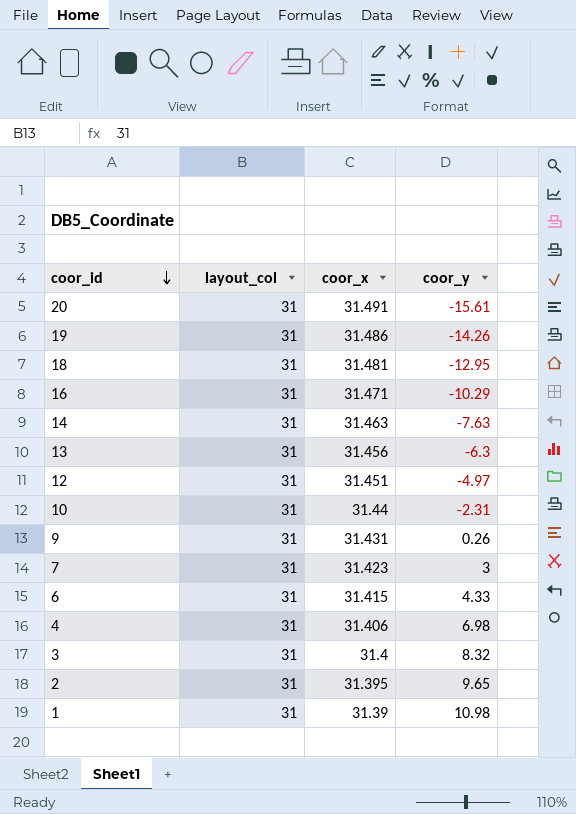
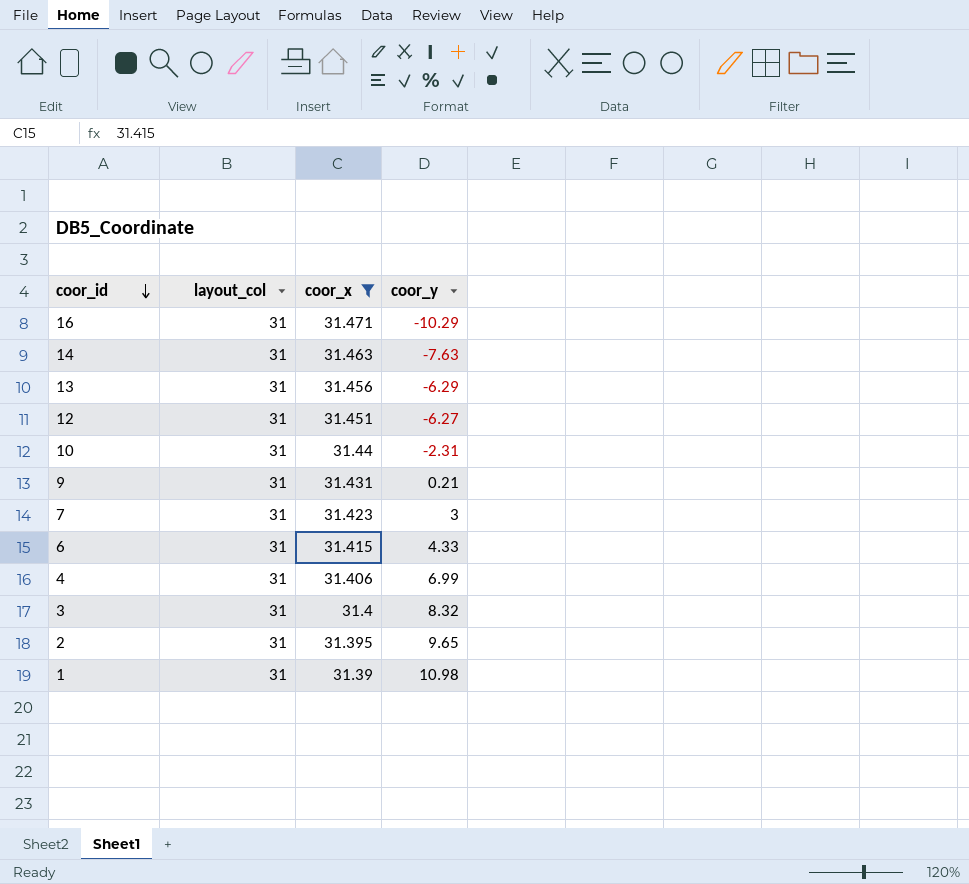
filter: none -> coor_x <= 31.471
13 | coor_y: -6.3 -> -6.29
12 | coor_y: -4.97 -> -6.27
9 | coor_y: 0.26 -> 0.21
4 | coor_y: 6.98 -> 6.99

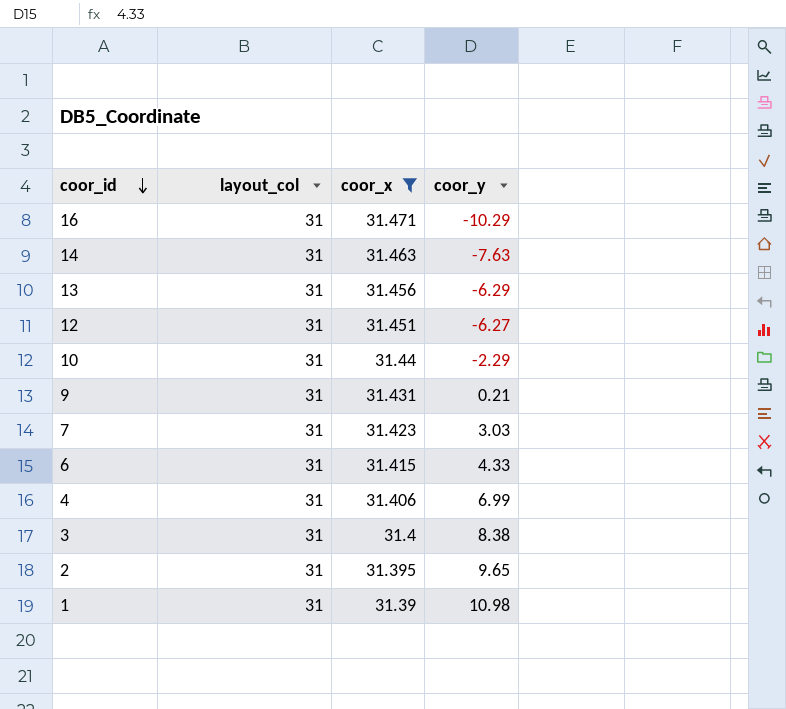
10 | coor_y: -2.31 -> -2.29
7 | coor_y: 3 -> 3.03
3 | coor_y: 8.32 -> 8.38

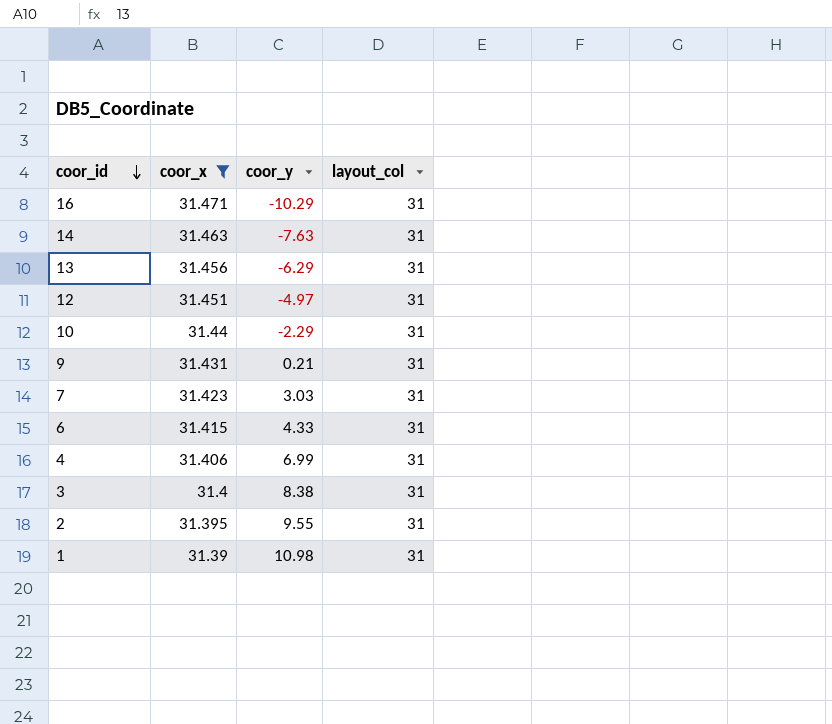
column layout_col | position: 2 -> 4
12 | coor_y: -6.27 -> -4.97
2 | coor_y: 9.65 -> 9.55

